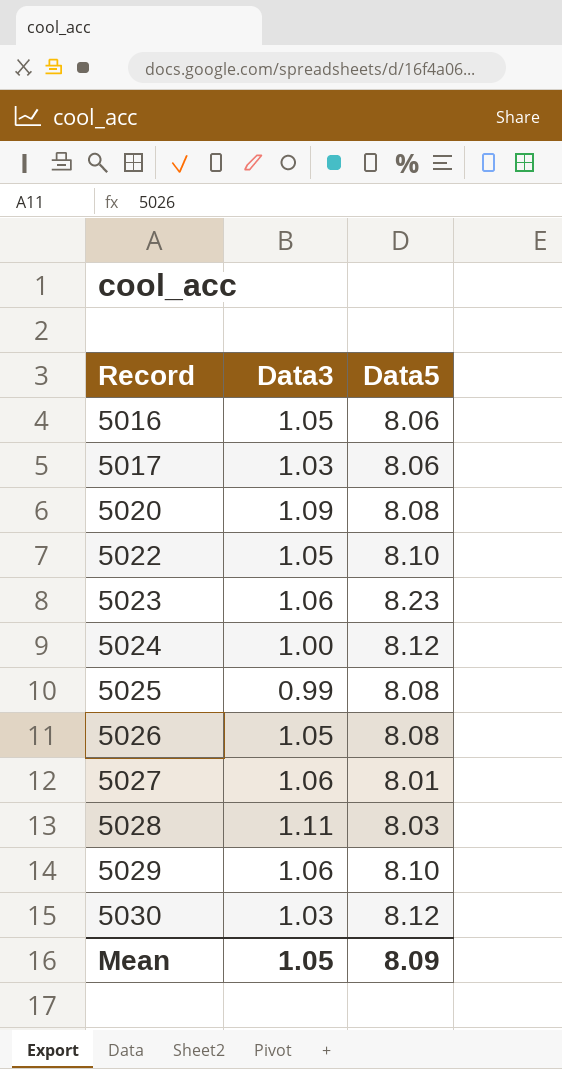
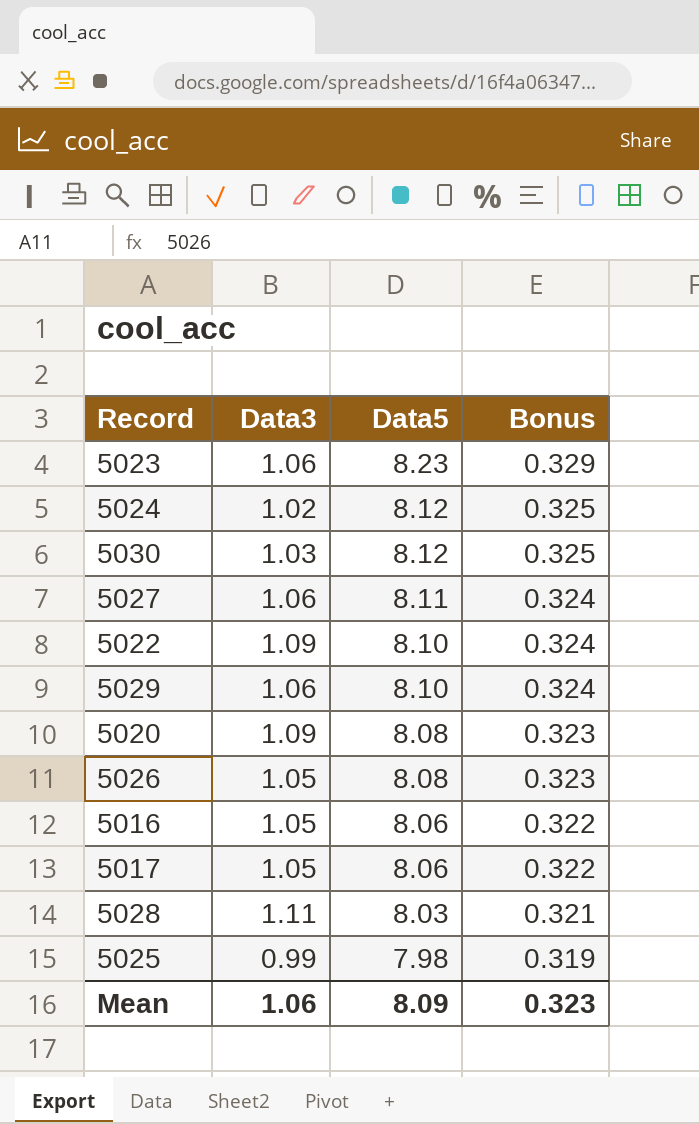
row order: Record ascending -> Data5 descending
column Bonus | formula: none -> [Data5] * 0.04
5024 | Data3: 1.00 -> 1.02
5027 | Data5: 8.01 -> 8.11
5022 | Data3: 1.05 -> 1.09
5017 | Data3: 1.03 -> 1.05
5025 | Data5: 8.08 -> 7.98
Mean | Data3: 1.05 -> 1.06

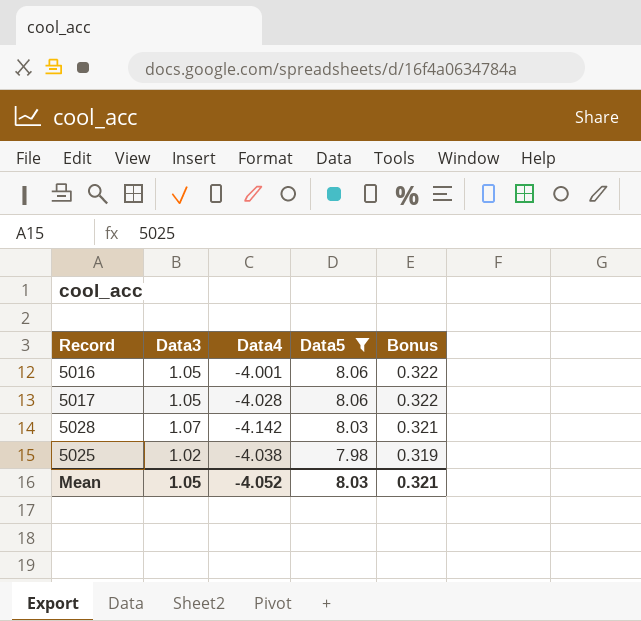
filter: none -> Data5 <= 8.06
column Data4 | position: none -> 3
5028 | Data3: 1.11 -> 1.07
5025 | Data3: 0.99 -> 1.02
Mean | Data3: 1.06 -> 1.05
Mean | Data5: 8.09 -> 8.03
Mean | Bonus: 0.323 -> 0.321

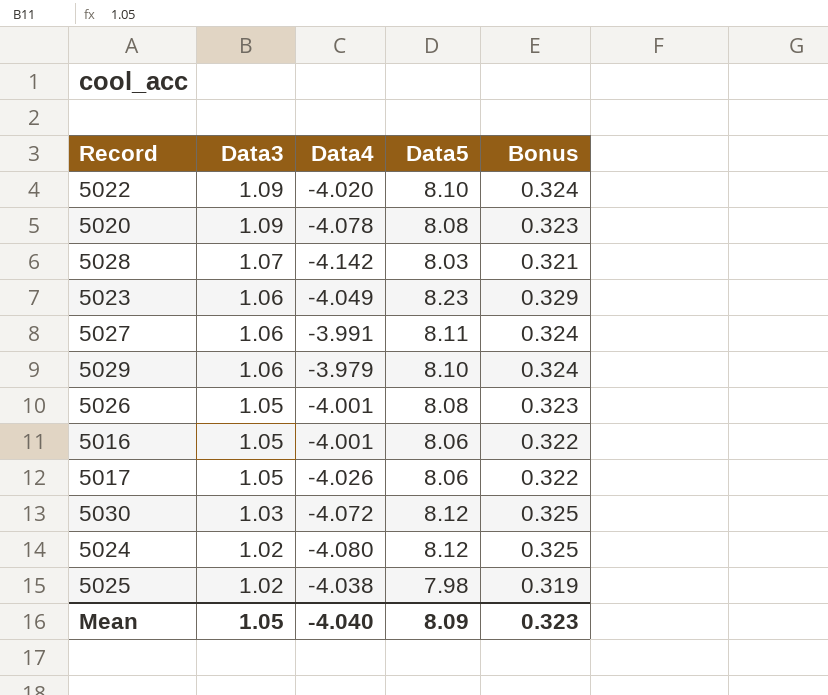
filter: Data5 <= 8.06 -> none
row order: Data5 descending -> Data3 descending
5017 | Data4: -4.028 -> -4.026
Mean | Data4: -4.052 -> -4.040
Mean | Data5: 8.03 -> 8.09
Mean | Bonus: 0.321 -> 0.323

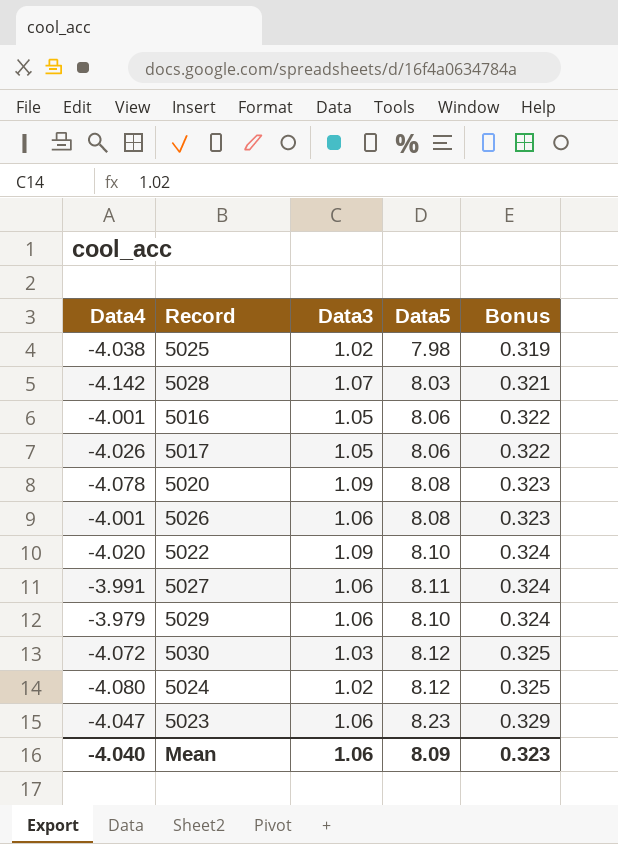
row order: Data3 descending -> Bonus ascending
column Data4 | position: 3 -> 1
5026 | Data3: 1.05 -> 1.06
5023 | Data4: -4.049 -> -4.047
Mean | Data3: 1.05 -> 1.06

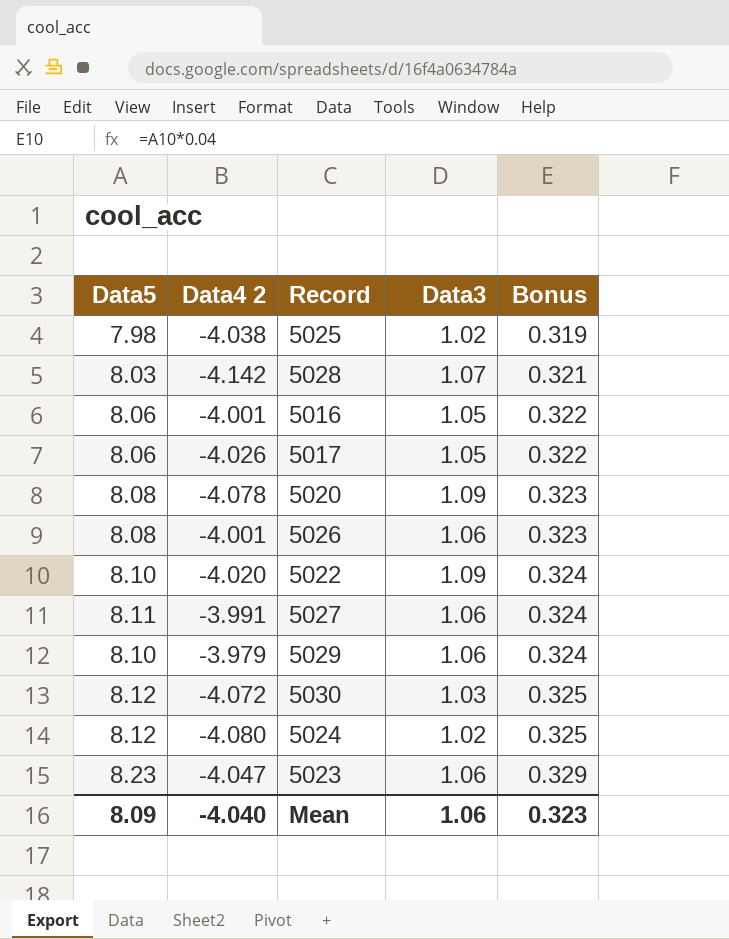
column Data5 | position: 4 -> 1
column name: Data4 -> Data4 2

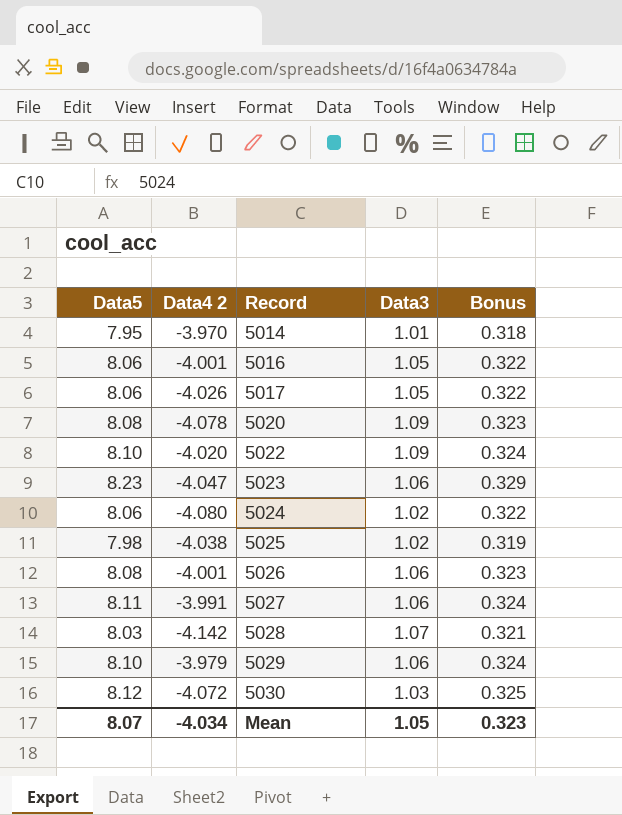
row order: Bonus ascending -> Record ascending
row 5014: none -> 7.95 | -3.970 | 1.01 | 0.318
5024 | Data5: 8.12 -> 8.06
5024 | Bonus: 0.325 -> 0.322
Mean | Data5: 8.09 -> 8.07
Mean | Data4 2: -4.040 -> -4.034
Mean | Data3: 1.06 -> 1.05

